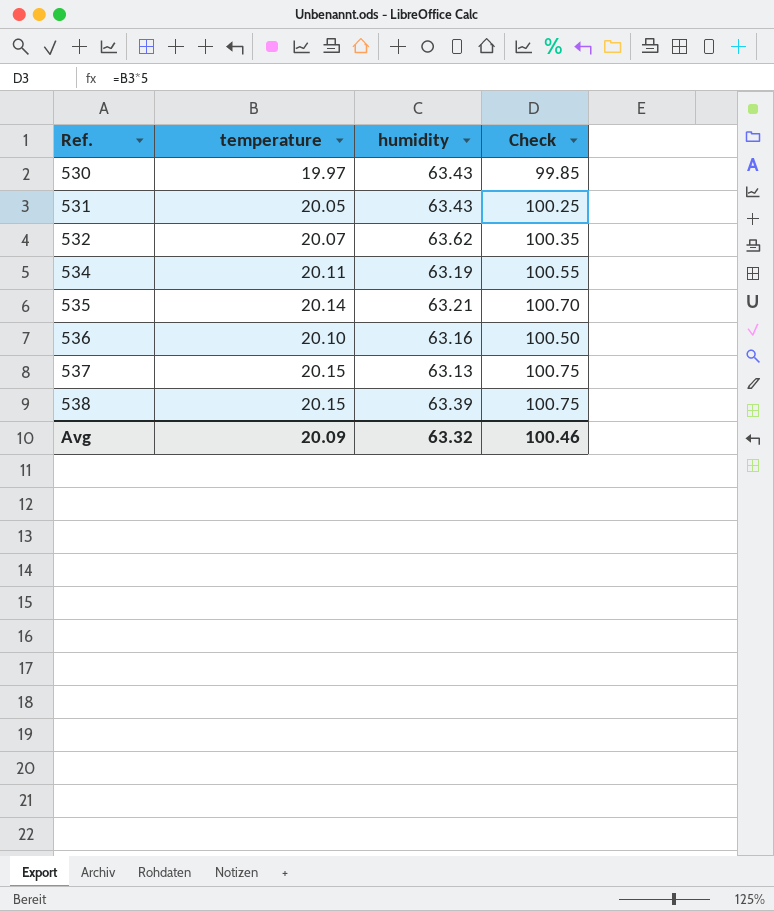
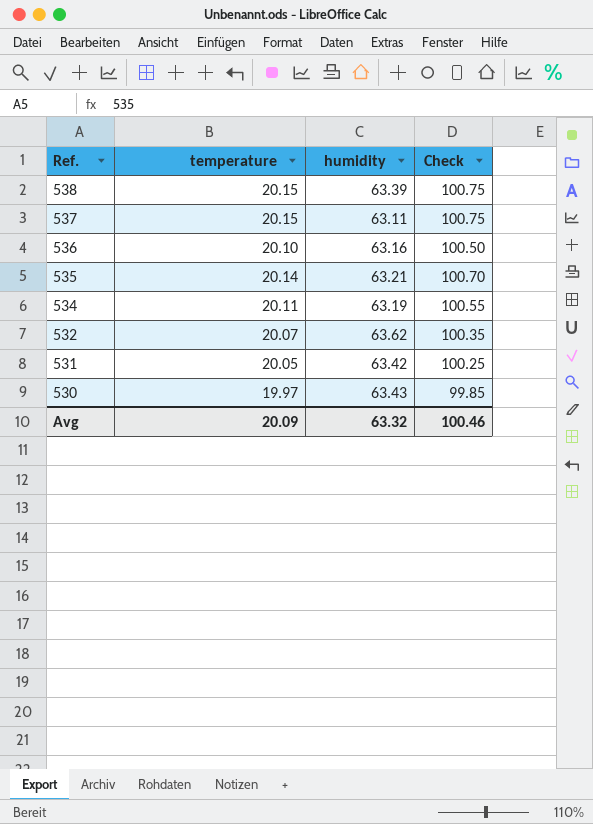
row order: Ref. ascending -> Ref. descending
537 | humidity: 63.13 -> 63.11
531 | humidity: 63.43 -> 63.42

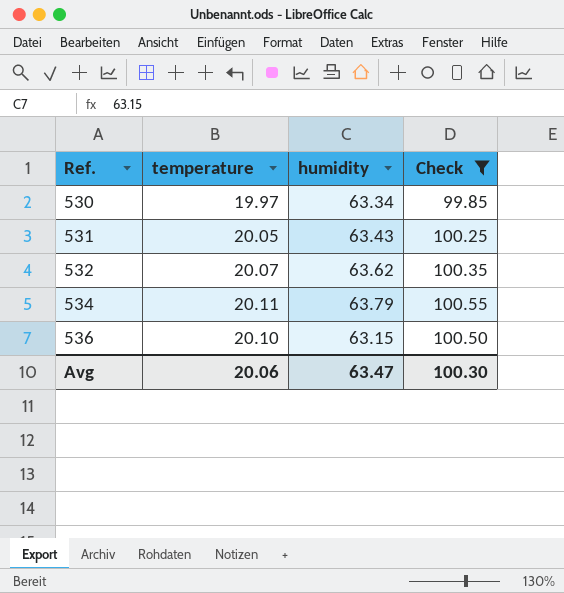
filter: none -> Check <= 100.55
row order: Ref. descending -> Ref. ascending
530 | humidity: 63.43 -> 63.34
531 | humidity: 63.42 -> 63.43
534 | humidity: 63.19 -> 63.79
536 | humidity: 63.16 -> 63.15
Avg | temperature: 20.09 -> 20.06
Avg | humidity: 63.32 -> 63.47
Avg | Check: 100.46 -> 100.30

